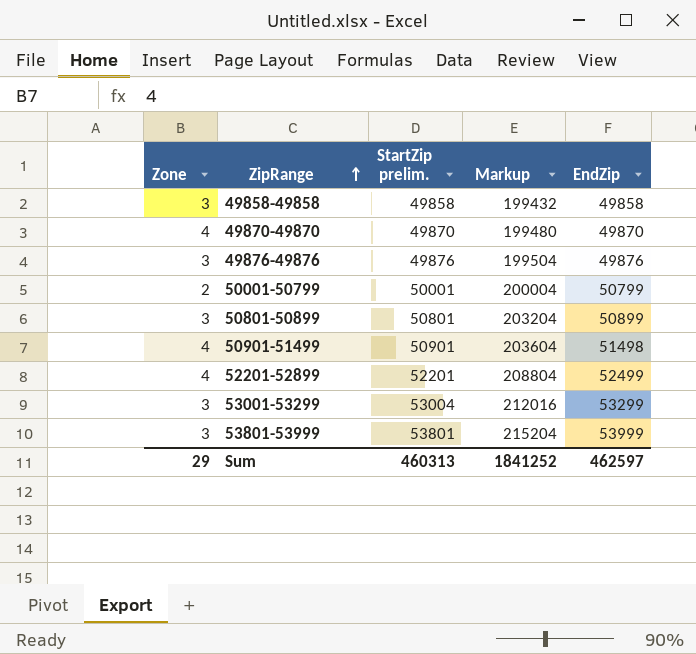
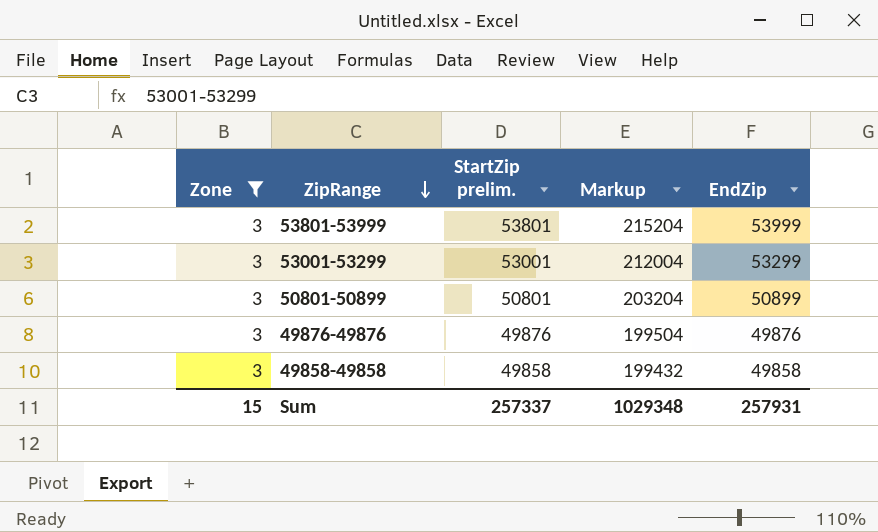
filter: none -> Zone = 3
row order: ZipRange ascending -> ZipRange descending
53001-53299 | StartZip prelim.: 53004 -> 53001
53001-53299 | Markup: 212016 -> 212004
Sum | Zone: 29 -> 15
Sum | StartZip prelim.: 460313 -> 257337
Sum | Markup: 1841252 -> 1029348
Sum | EndZip: 462597 -> 257931

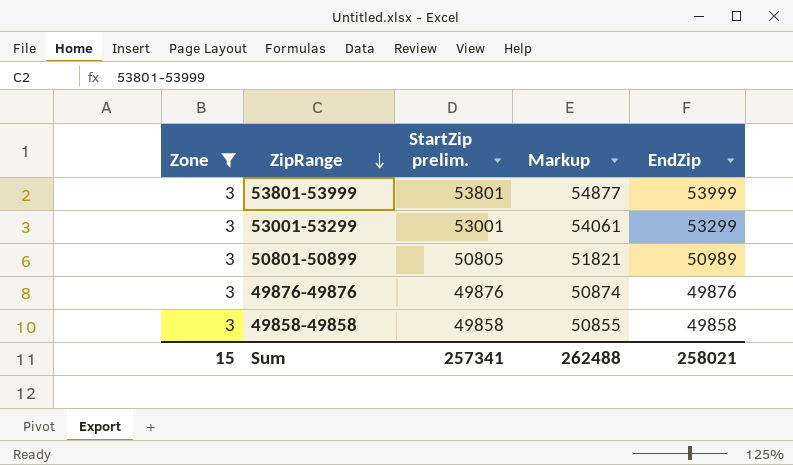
column Markup | formula: [StartZip prelim.] * 4 -> [StartZip prelim.] * 1.02
50801-50899 | StartZip prelim.: 50801 -> 50805
50801-50899 | EndZip: 50899 -> 50989
Sum | StartZip prelim.: 257337 -> 257341
Sum | Markup: 1029348 -> 262488
Sum | EndZip: 257931 -> 258021

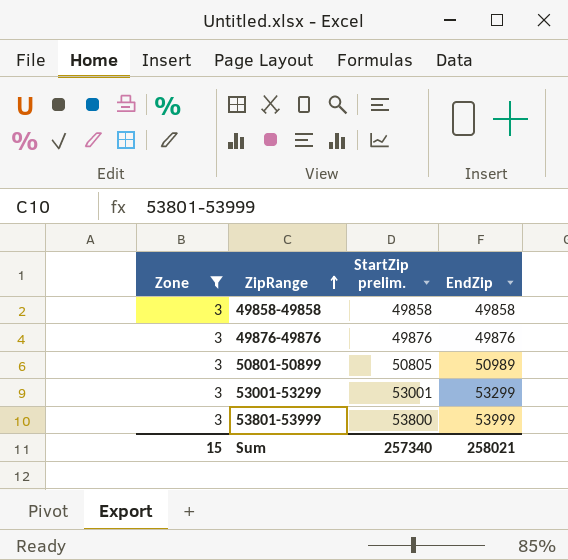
row order: ZipRange descending -> ZipRange ascending
column Markup | formula: [StartZip prelim.] * 1.02 -> none
53801-53999 | StartZip prelim.: 53801 -> 53800
Sum | StartZip prelim.: 257341 -> 257340

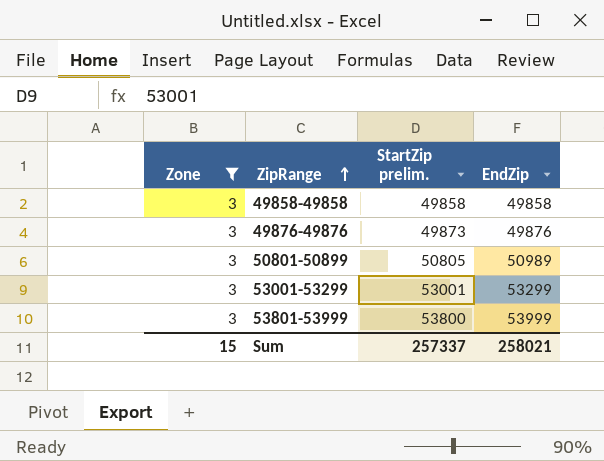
49876-49876 | StartZip prelim.: 49876 -> 49873
Sum | StartZip prelim.: 257340 -> 257337

